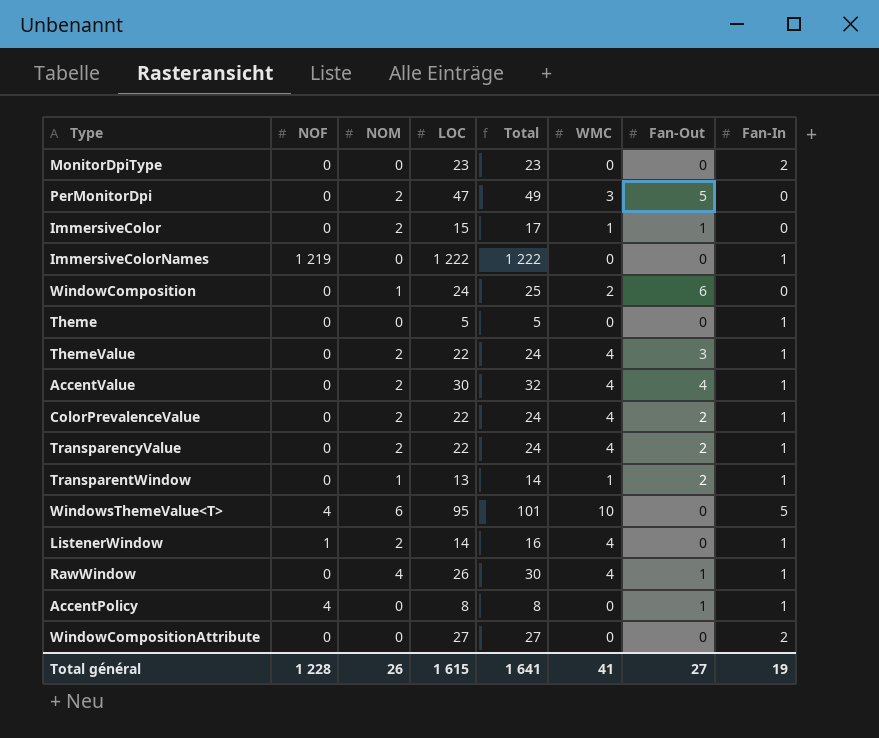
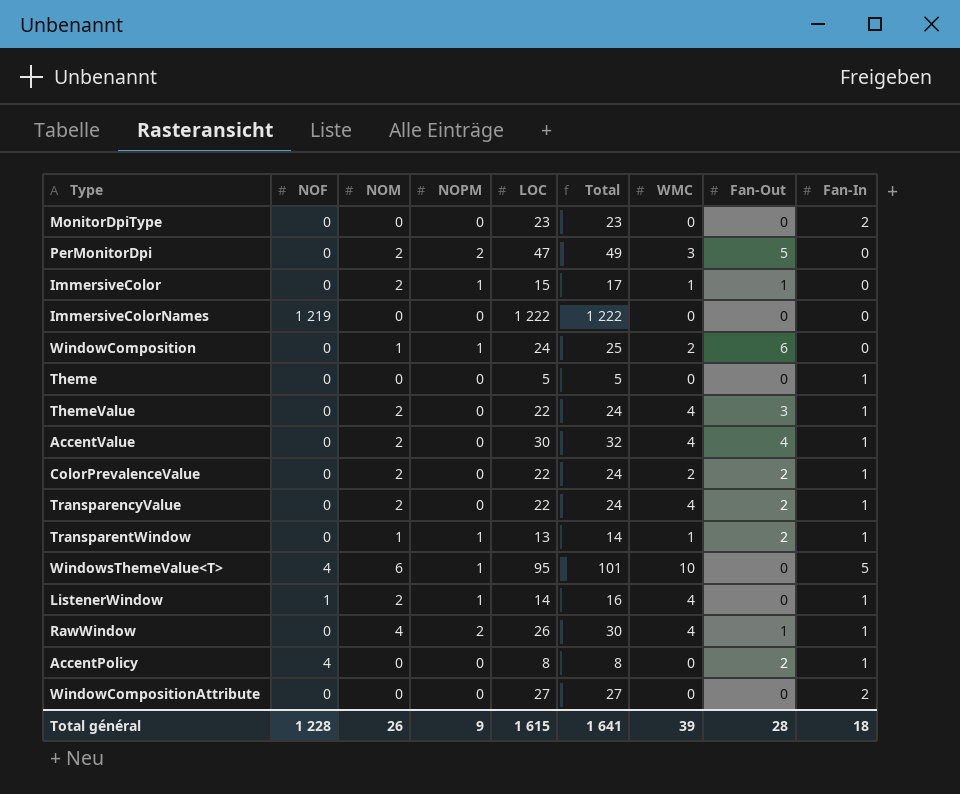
column NOPM | position: none -> 4
ImmersiveColorNames | Fan-In: 1 -> 0
ColorPrevalenceValue | WMC: 4 -> 2
AccentPolicy | Fan-Out: 1 -> 2
Total général | WMC: 41 -> 39
Total général | Fan-Out: 27 -> 28
Total général | Fan-In: 19 -> 18

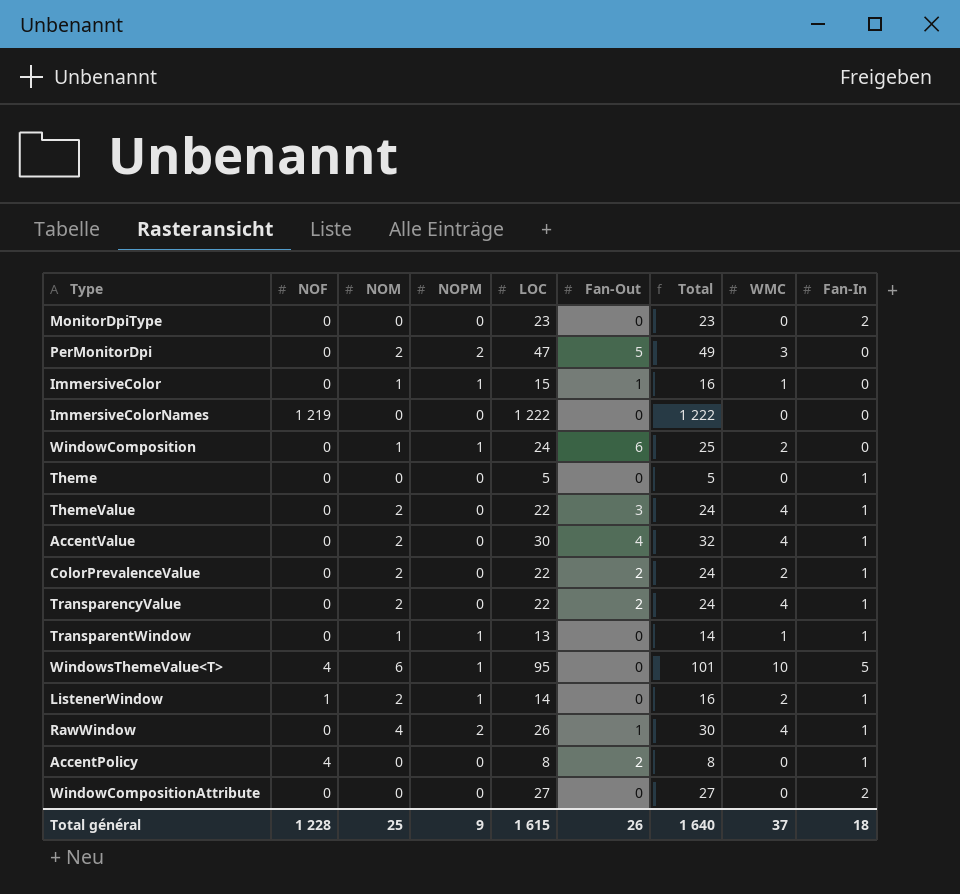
column Fan-Out | position: 8 -> 6
ImmersiveColor | NOM: 2 -> 1
ImmersiveColor | Total: 17 -> 16
TransparentWindow | Fan-Out: 2 -> 0
ListenerWindow | WMC: 4 -> 2
Total général | NOM: 26 -> 25
Total général | Fan-Out: 28 -> 26
Total général | Total: 1 641 -> 1 640
Total général | WMC: 39 -> 37

